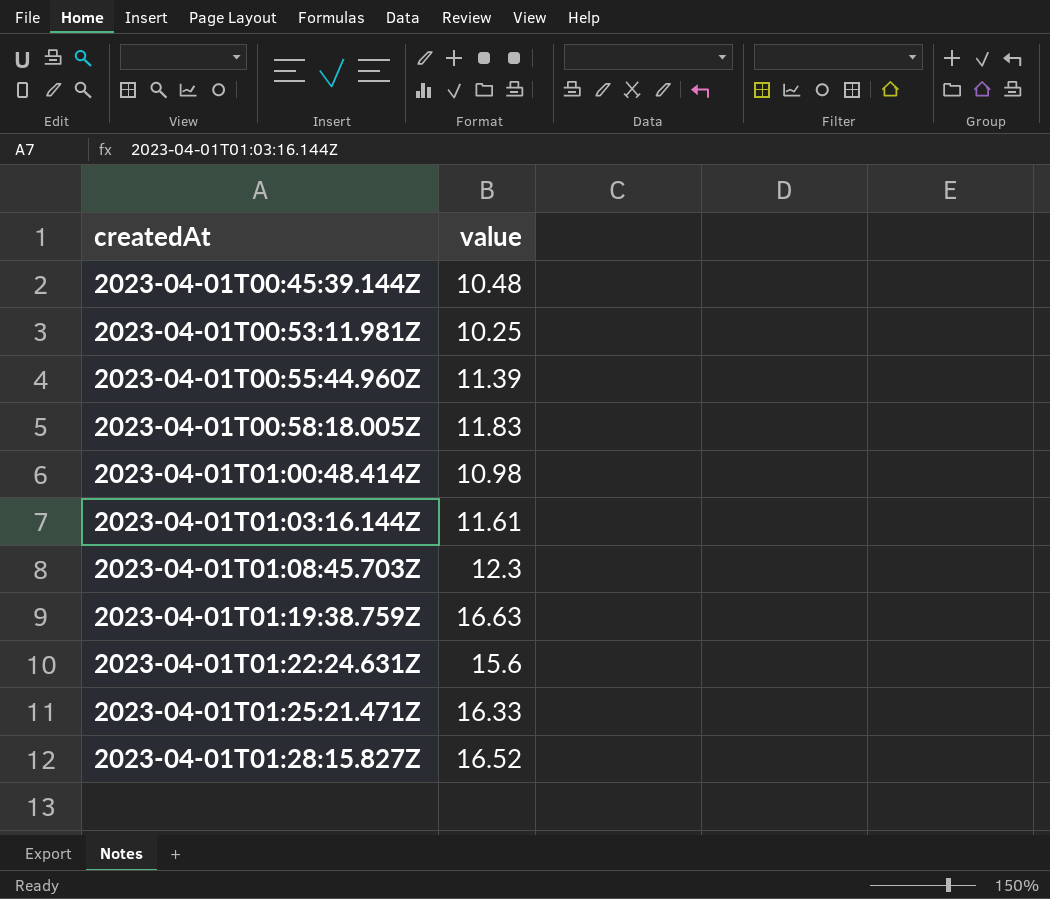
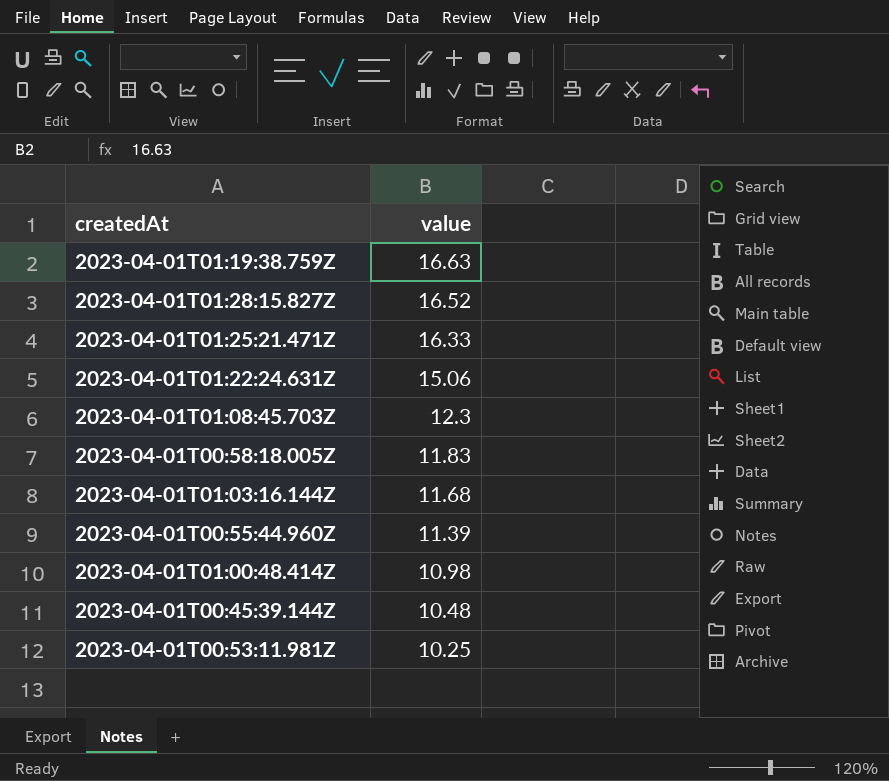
row order: createdAt ascending -> value descending
2023-04-01T01:22:24.631Z | value: 15.6 -> 15.06
2023-04-01T01:03:16.144Z | value: 11.61 -> 11.68

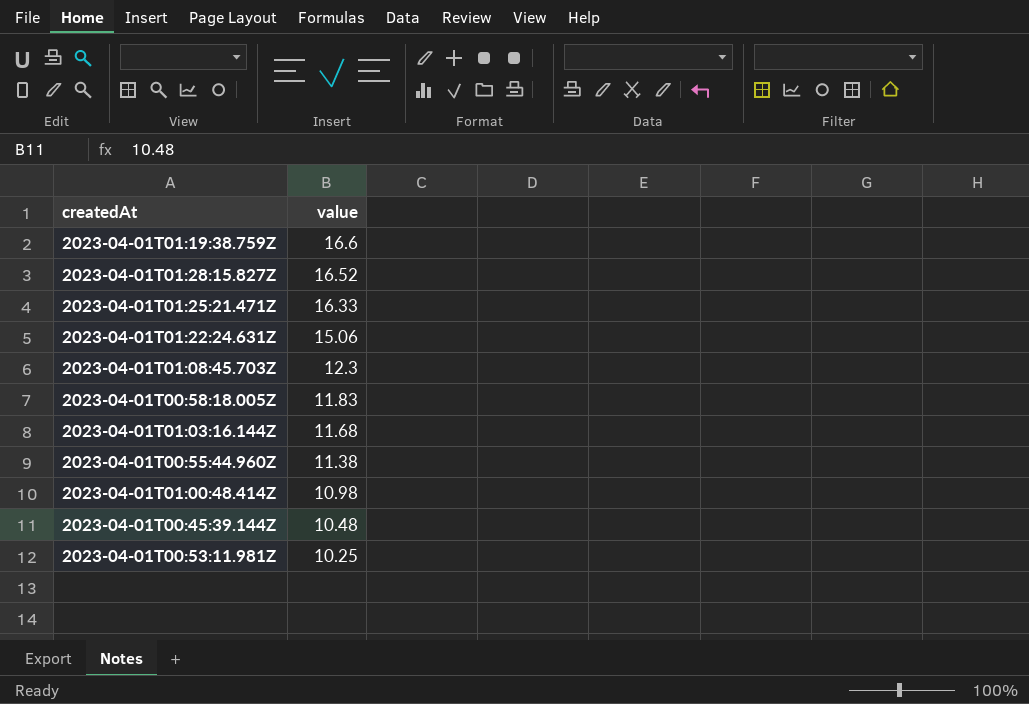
2023-04-01T01:19:38.759Z | value: 16.63 -> 16.6
2023-04-01T00:55:44.960Z | value: 11.39 -> 11.38

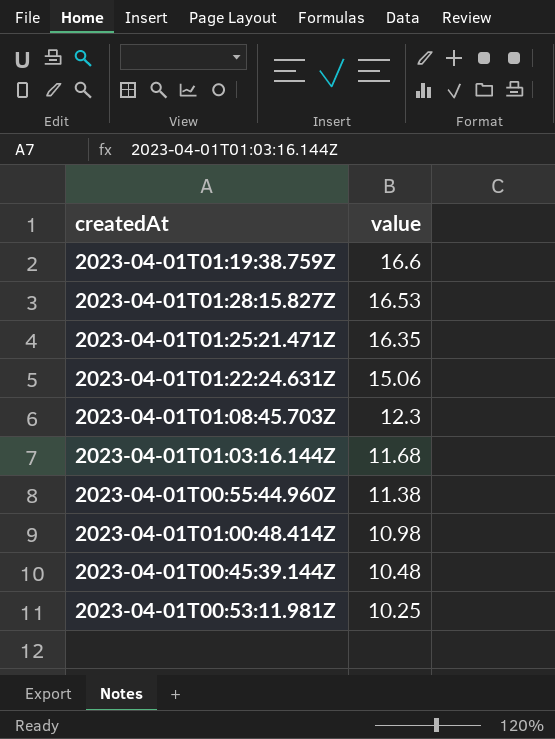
row 2023-04-01T00:58:18.005Z: 11.83 -> none
2023-04-01T01:28:15.827Z | value: 16.52 -> 16.53
2023-04-01T01:25:21.471Z | value: 16.33 -> 16.35

